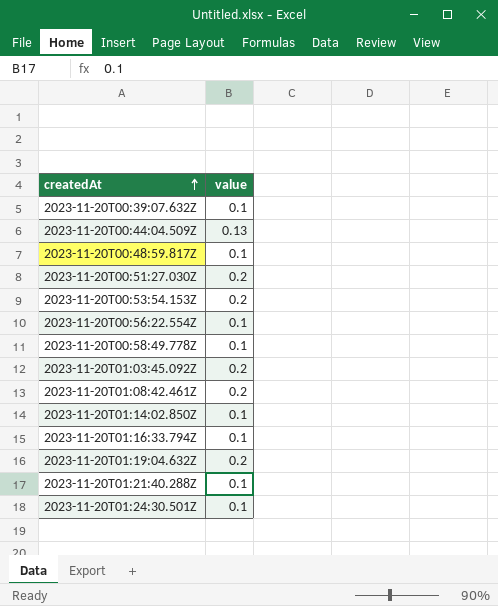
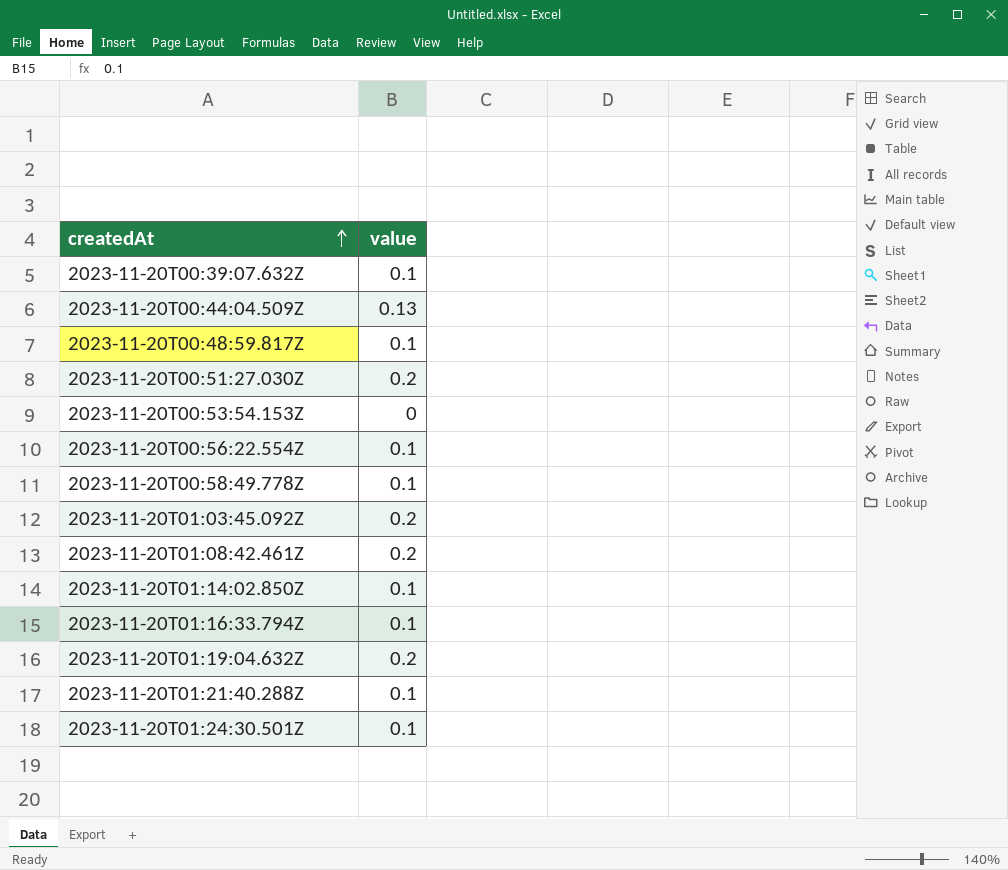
2023-11-20T00:53:54.153Z | value: 0.2 -> 0

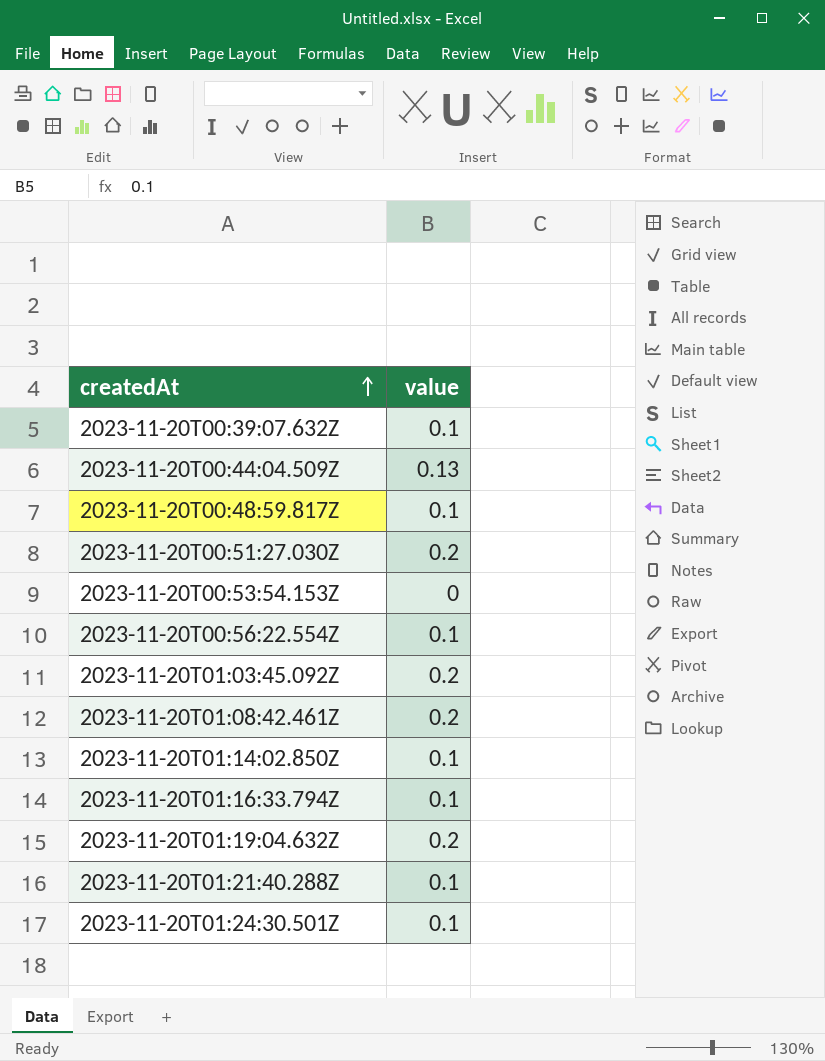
row 2023-11-20T00:58:49.778Z: 0.1 -> none

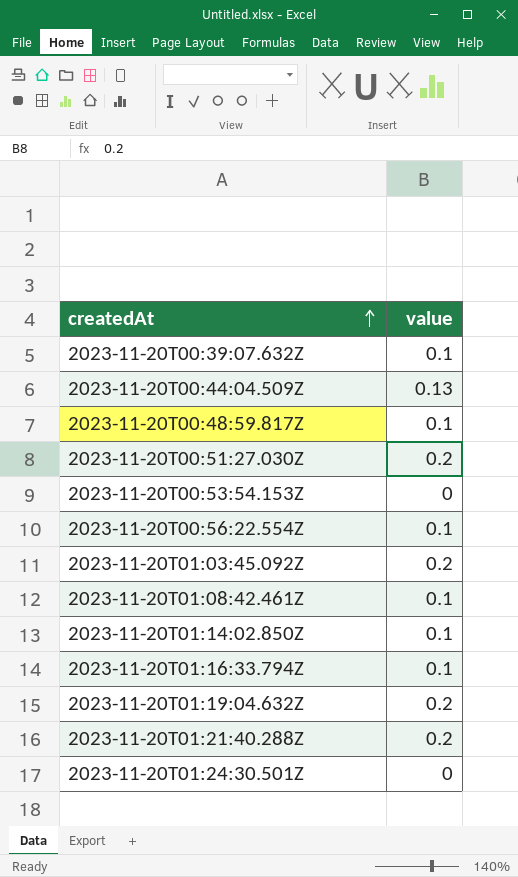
2023-11-20T01:08:42.461Z | value: 0.2 -> 0.1
2023-11-20T01:21:40.288Z | value: 0.1 -> 0.2
2023-11-20T01:24:30.501Z | value: 0.1 -> 0

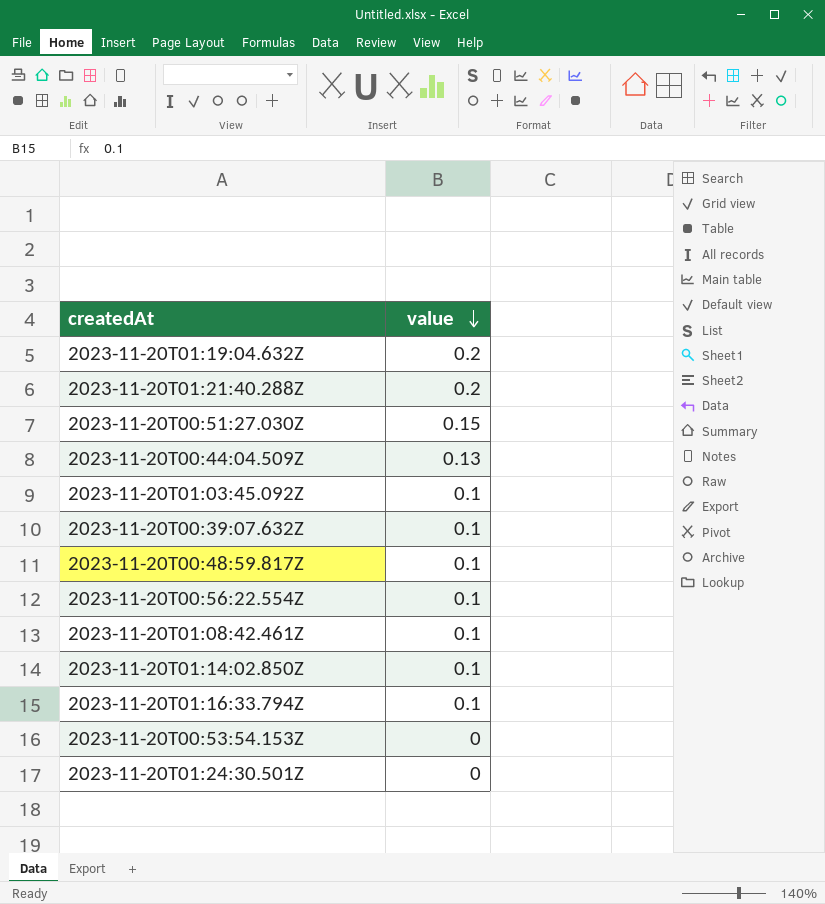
row order: createdAt ascending -> value descending
2023-11-20T00:51:27.030Z | value: 0.2 -> 0.15
2023-11-20T01:03:45.092Z | value: 0.2 -> 0.1

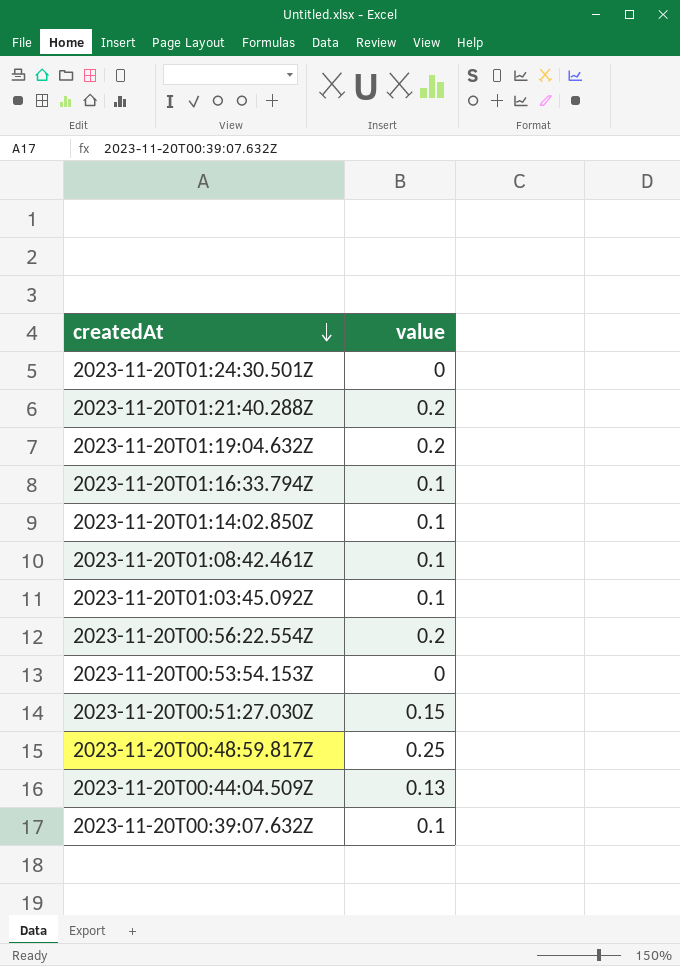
row order: value descending -> createdAt descending
2023-11-20T00:56:22.554Z | value: 0.1 -> 0.2
2023-11-20T00:48:59.817Z | value: 0.1 -> 0.25

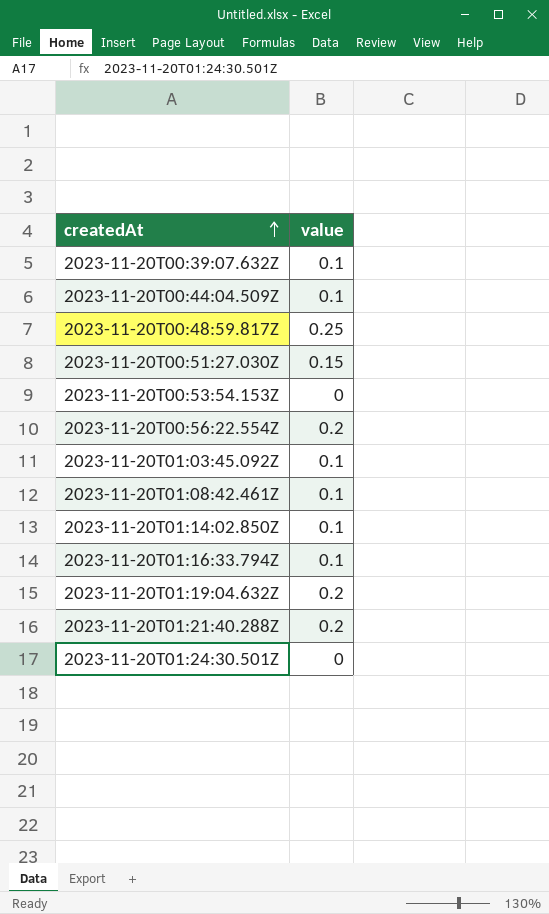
row order: createdAt descending -> createdAt ascending
2023-11-20T00:44:04.509Z | value: 0.13 -> 0.1

